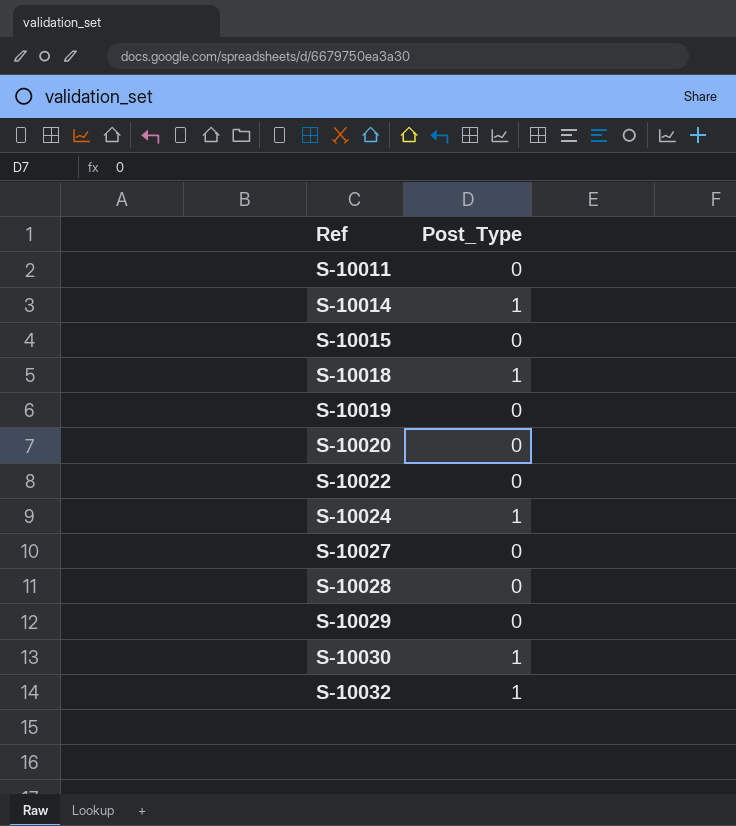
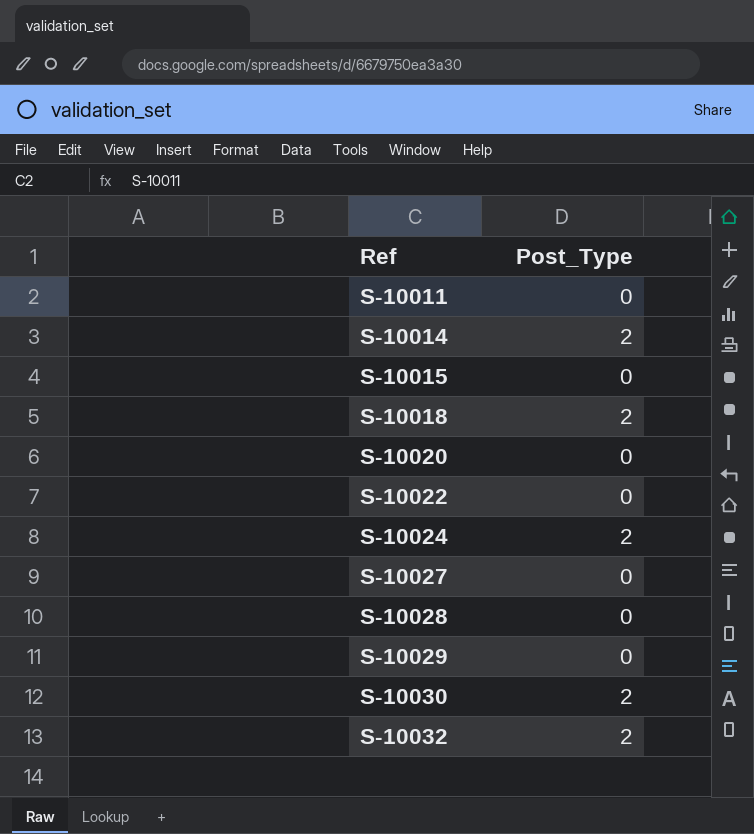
row S-10019: 0 -> none
S-10014 | Post_Type: 1 -> 2
S-10018 | Post_Type: 1 -> 2
S-10024 | Post_Type: 1 -> 2
S-10030 | Post_Type: 1 -> 2
S-10032 | Post_Type: 1 -> 2

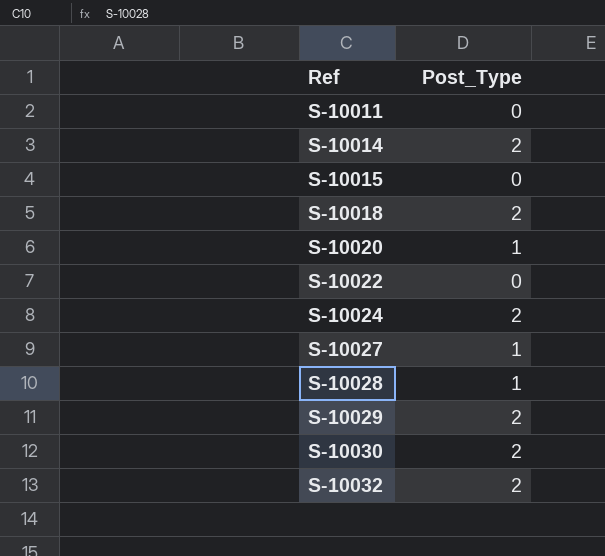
S-10020 | Post_Type: 0 -> 1
S-10027 | Post_Type: 0 -> 1
S-10028 | Post_Type: 0 -> 1
S-10029 | Post_Type: 0 -> 2

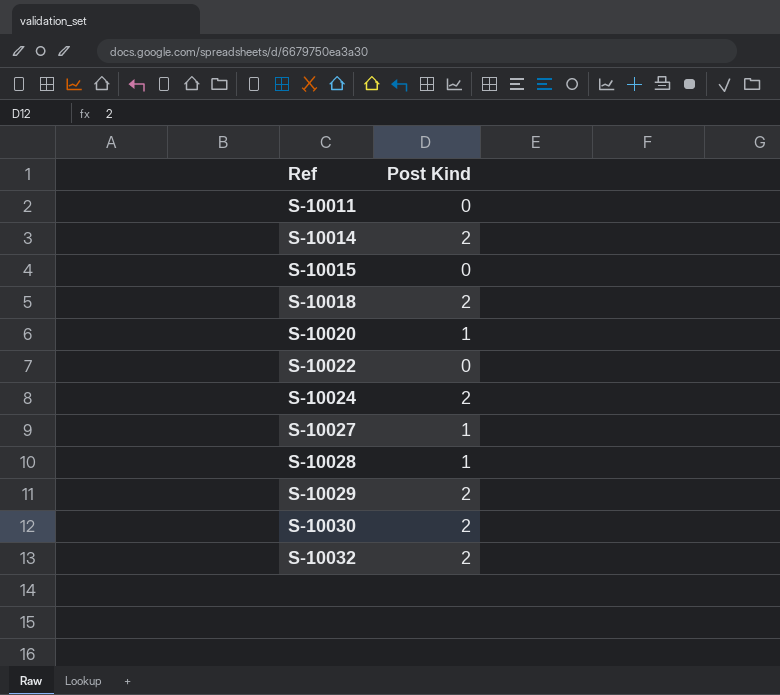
column name: Post_Type -> Post Kind

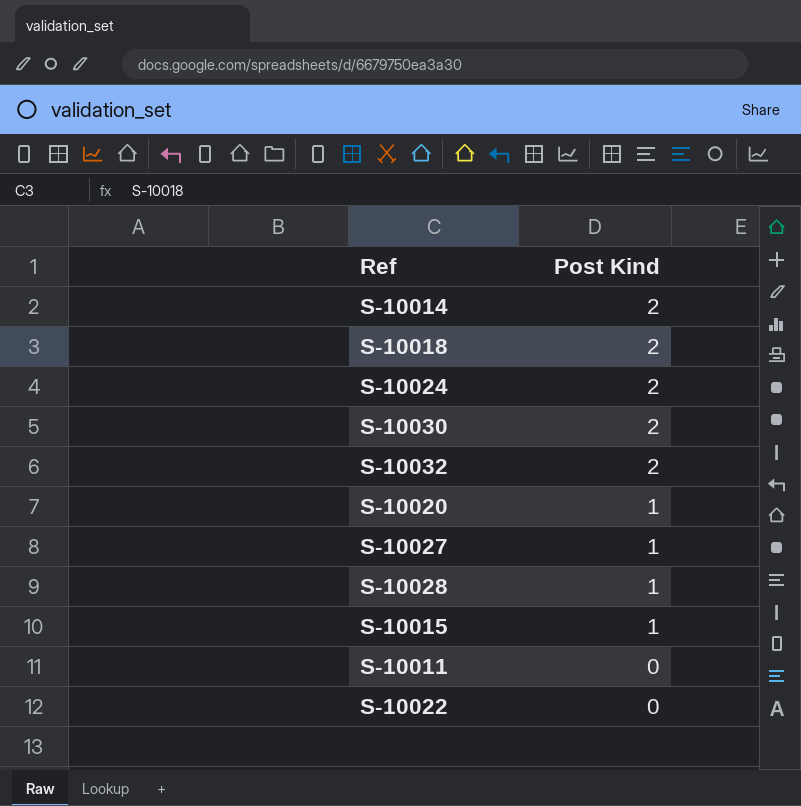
row order: Ref ascending -> Post Kind descending
row S-10029: 2 -> none
S-10015 | Post Kind: 0 -> 1

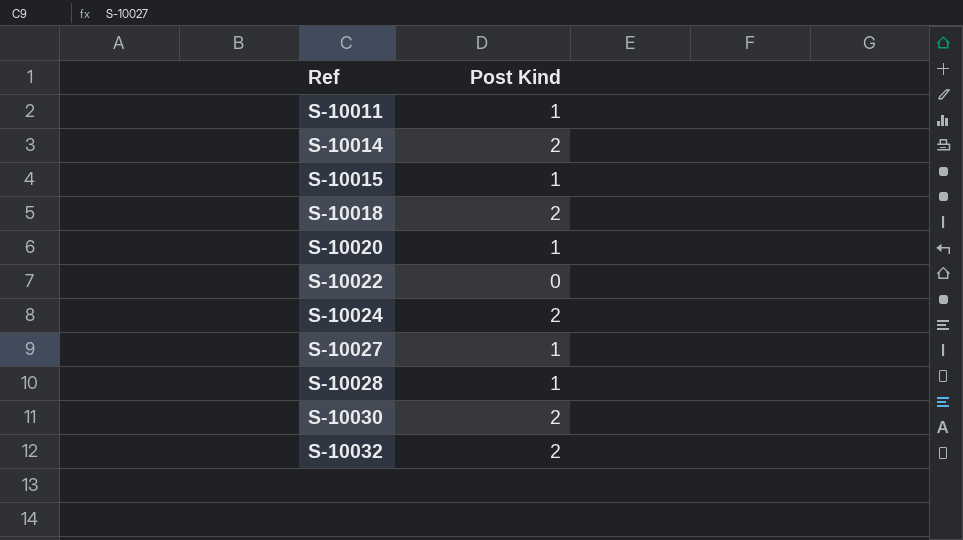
row order: Post Kind descending -> Ref ascending
S-10011 | Post Kind: 0 -> 1

